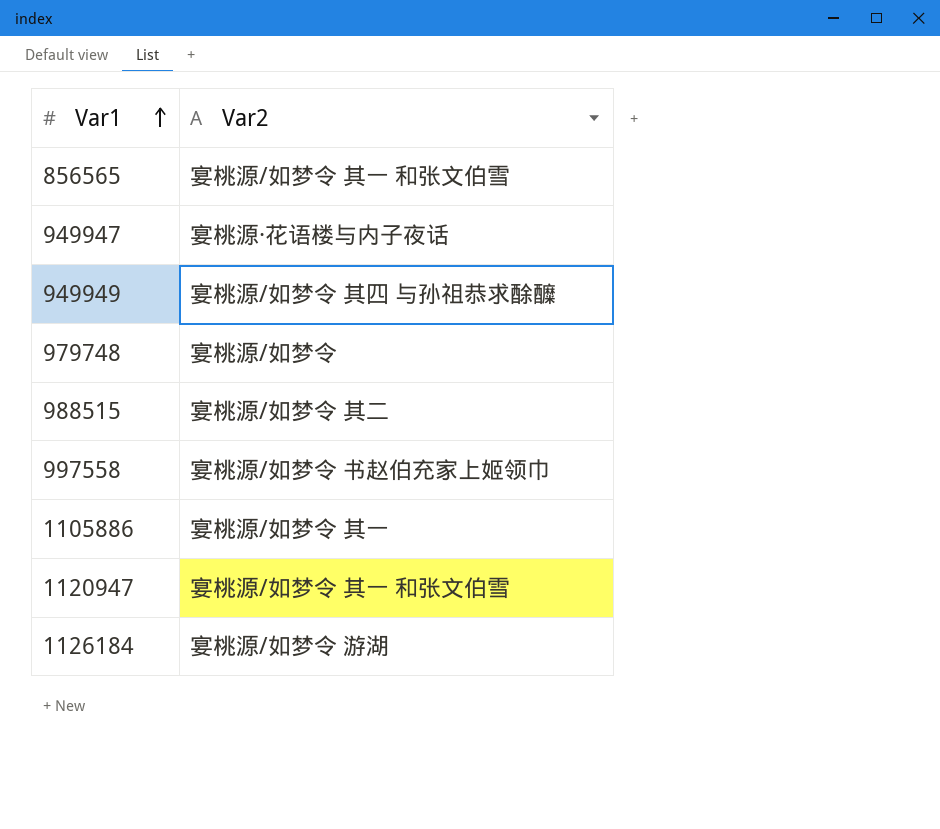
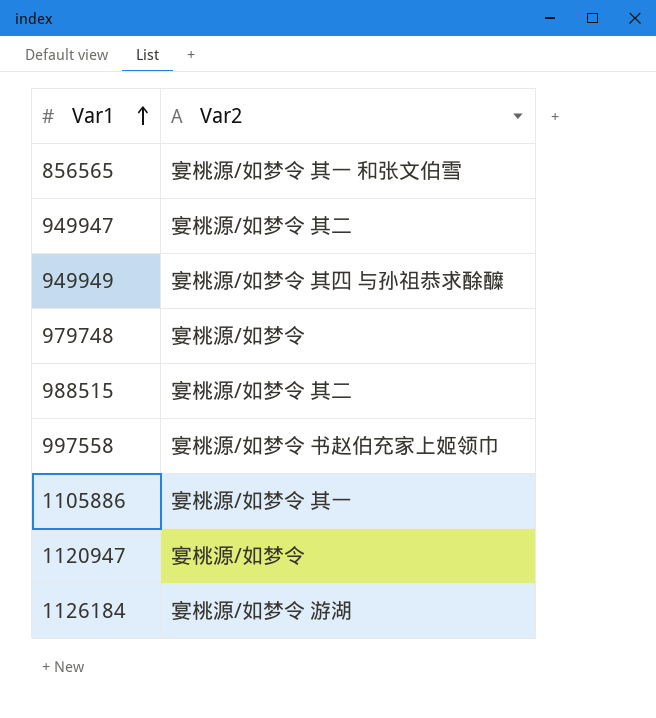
949947 | Var2: 宴桃源·花语楼与内子夜话 -> 宴桃源/如梦令 其二
1120947 | Var2: 宴桃源/如梦令 其一 和张文伯雪 -> 宴桃源/如梦令

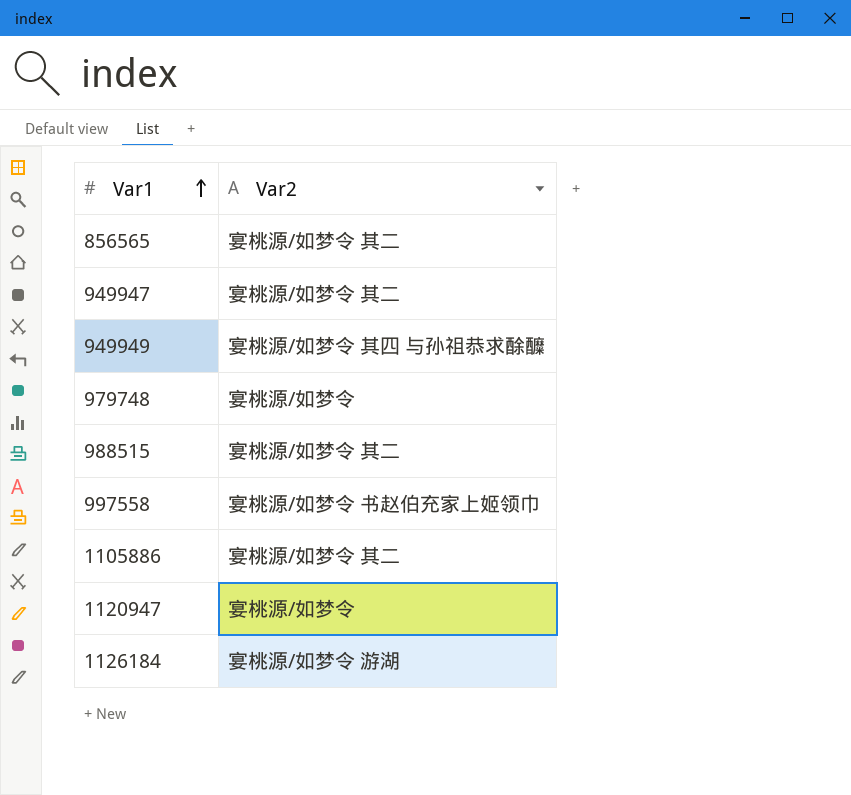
856565 | Var2: 宴桃源/如梦令 其一 和张文伯雪 -> 宴桃源/如梦令 其二
1105886 | Var2: 宴桃源/如梦令 其一 -> 宴桃源/如梦令 其二

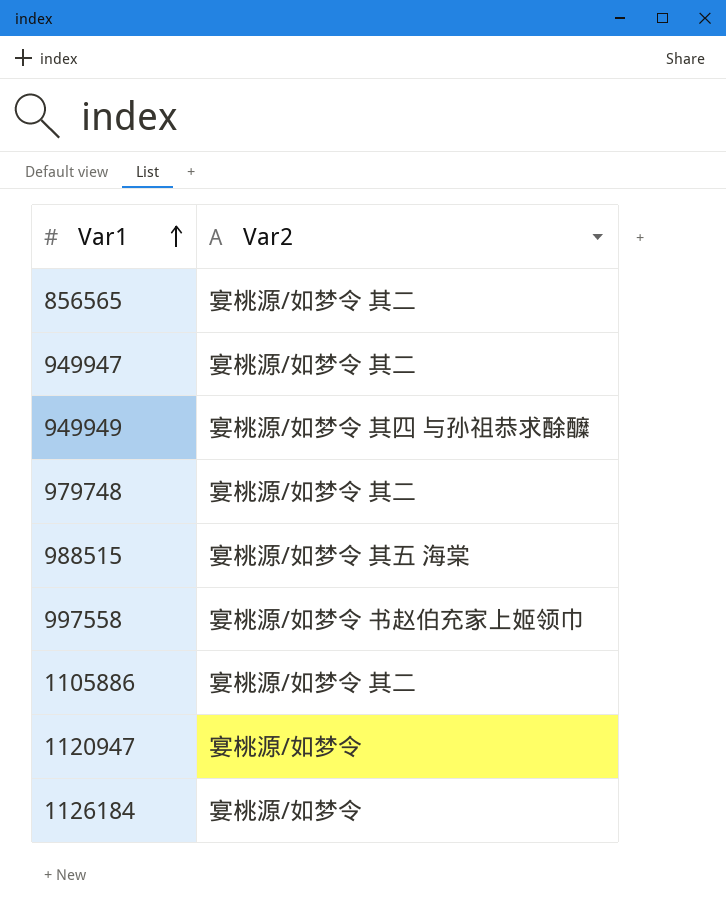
979748 | Var2: 宴桃源/如梦令 -> 宴桃源/如梦令 其二
988515 | Var2: 宴桃源/如梦令 其二 -> 宴桃源/如梦令 其五 海棠
1126184 | Var2: 宴桃源/如梦令 游湖 -> 宴桃源/如梦令

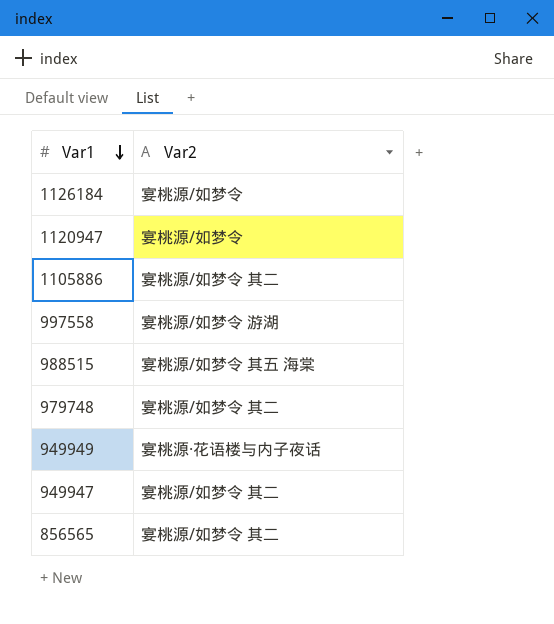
row order: Var1 ascending -> Var1 descending
997558 | Var2: 宴桃源/如梦令 书赵伯充家上姬领巾 -> 宴桃源/如梦令 游湖
949949 | Var2: 宴桃源/如梦令 其四 与孙祖恭求酴醾 -> 宴桃源·花语楼与内子夜话

